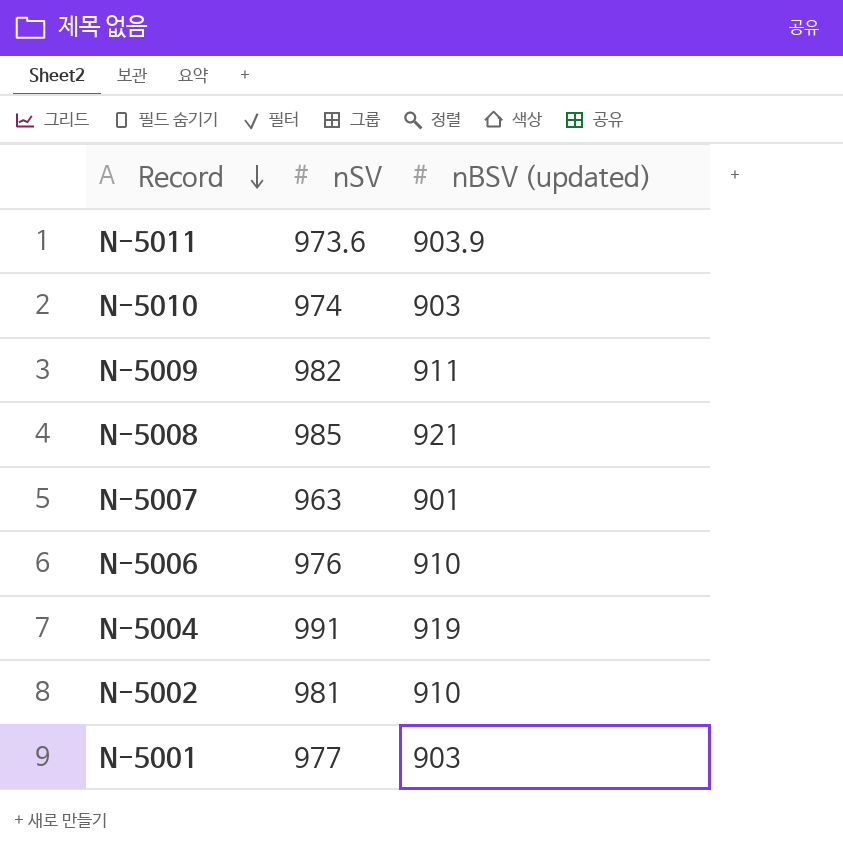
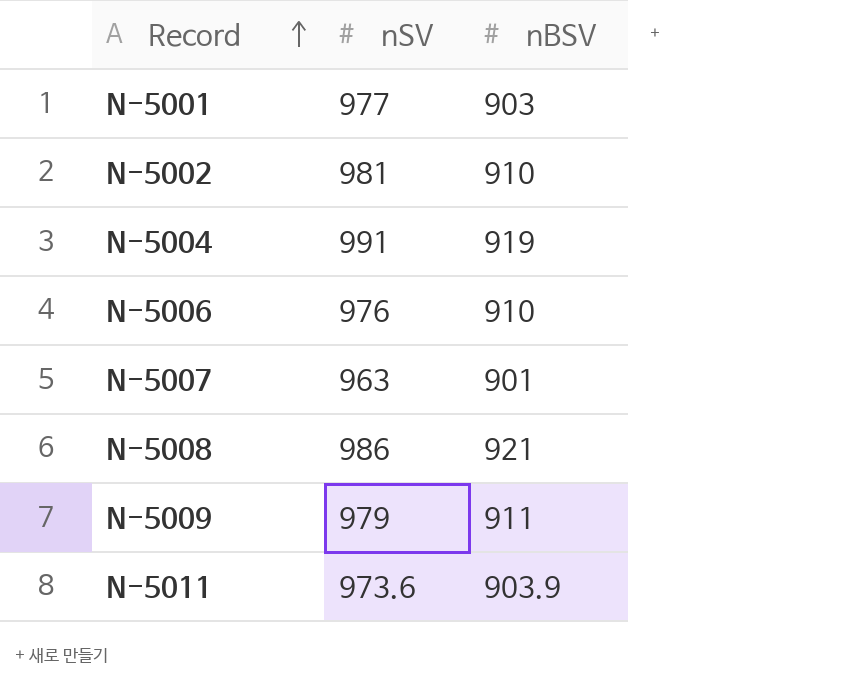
row order: Record descending -> Record ascending
column name: nBSV (updated) -> nBSV
row N-5010: 974 | 903 -> none
N-5008 | nSV: 985 -> 986
N-5009 | nSV: 982 -> 979

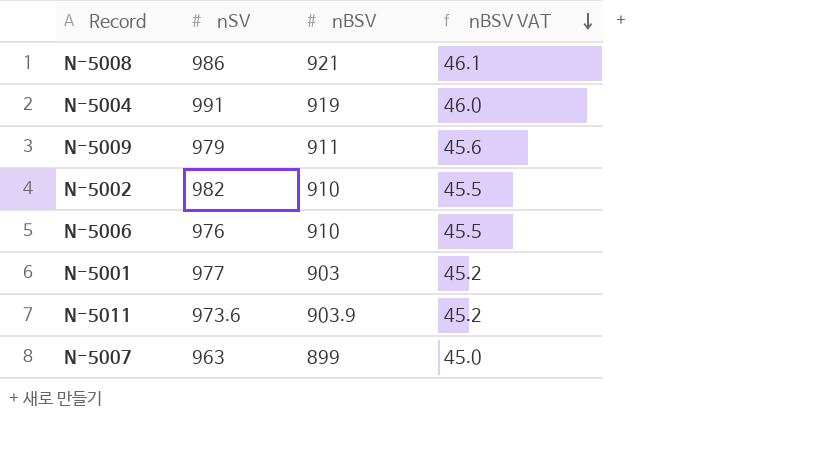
row order: Record ascending -> nBSV VAT descending
column nBSV VAT | formula: none -> [nBSV] * 0.05
N-5002 | nSV: 981 -> 982
N-5007 | nBSV: 901 -> 899

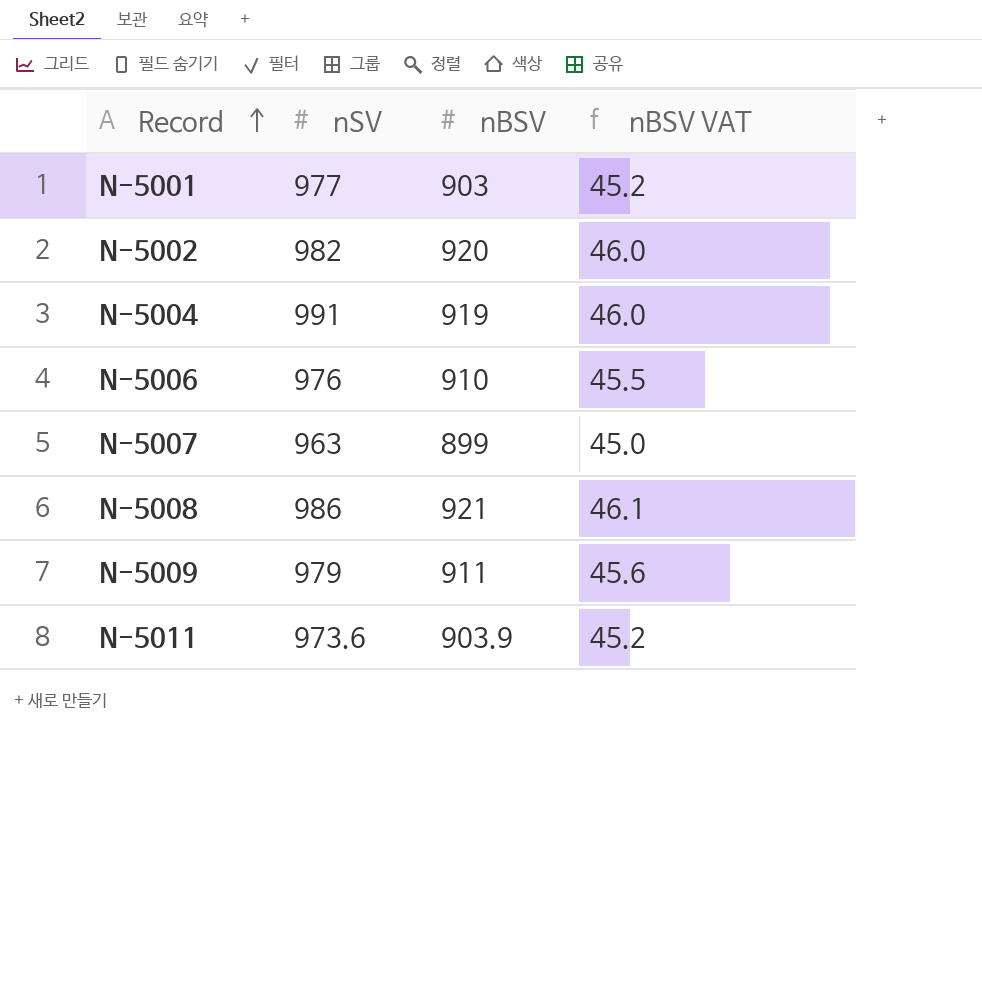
row order: nBSV VAT descending -> Record ascending
N-5002 | nBSV: 910 -> 920
N-5002 | nBSV VAT: 45.5 -> 46.0

